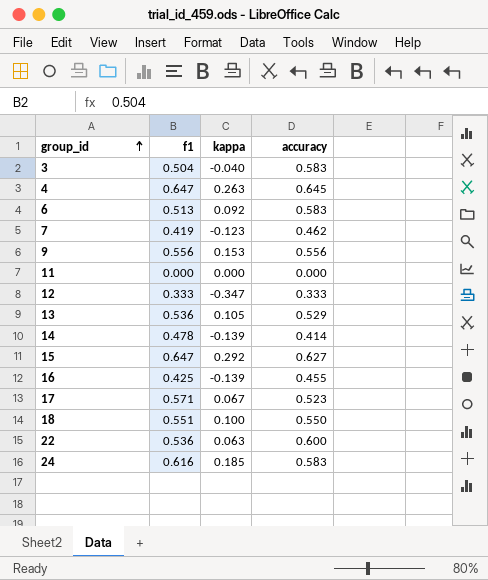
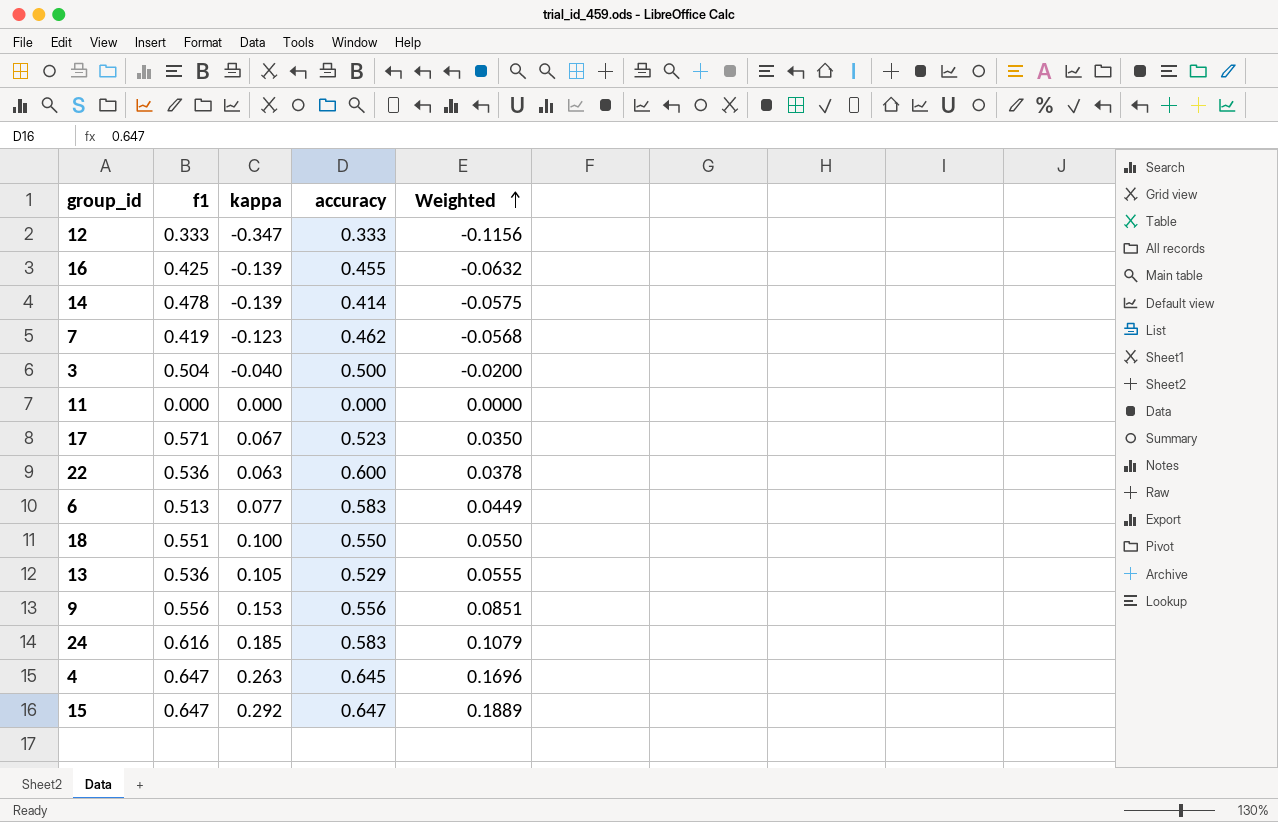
row order: group_id ascending -> Weighted ascending
column Weighted | formula: none -> [kappa] * [accuracy]
3 | accuracy: 0.583 -> 0.500
6 | kappa: 0.092 -> 0.077
15 | accuracy: 0.627 -> 0.647

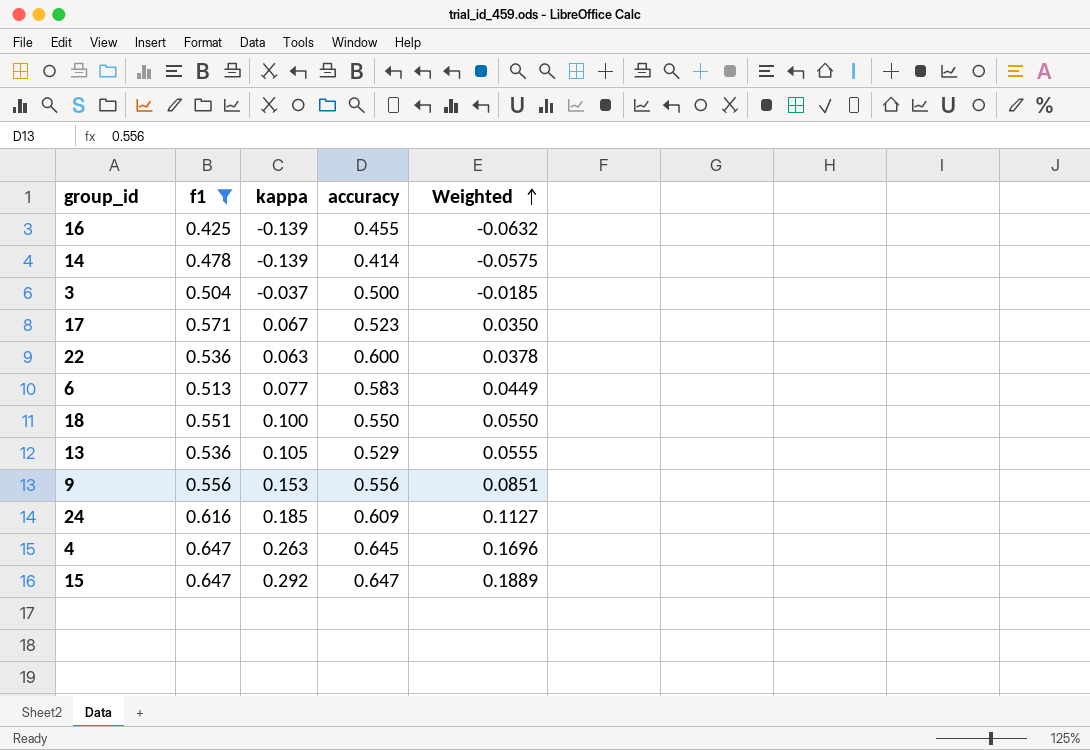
filter: none -> f1 >= 0.425
3 | kappa: -0.040 -> -0.037
3 | Weighted: -0.0200 -> -0.0185
24 | accuracy: 0.583 -> 0.609
24 | Weighted: 0.1079 -> 0.1127

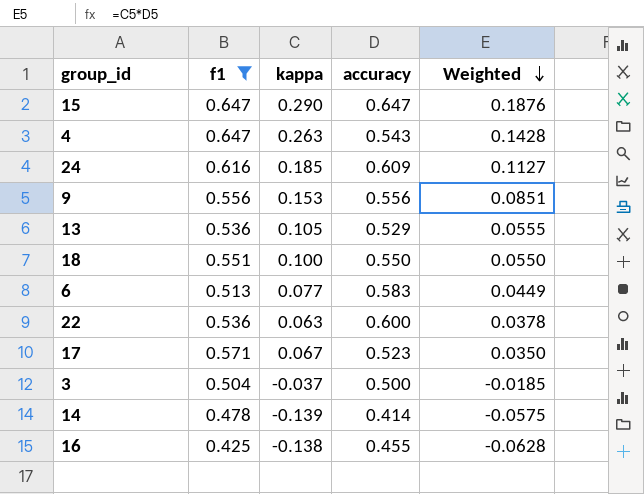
row order: Weighted ascending -> Weighted descending
15 | kappa: 0.292 -> 0.290
15 | Weighted: 0.1889 -> 0.1876
4 | accuracy: 0.645 -> 0.543
4 | Weighted: 0.1696 -> 0.1428
16 | kappa: -0.139 -> -0.138
16 | Weighted: -0.0632 -> -0.0628

